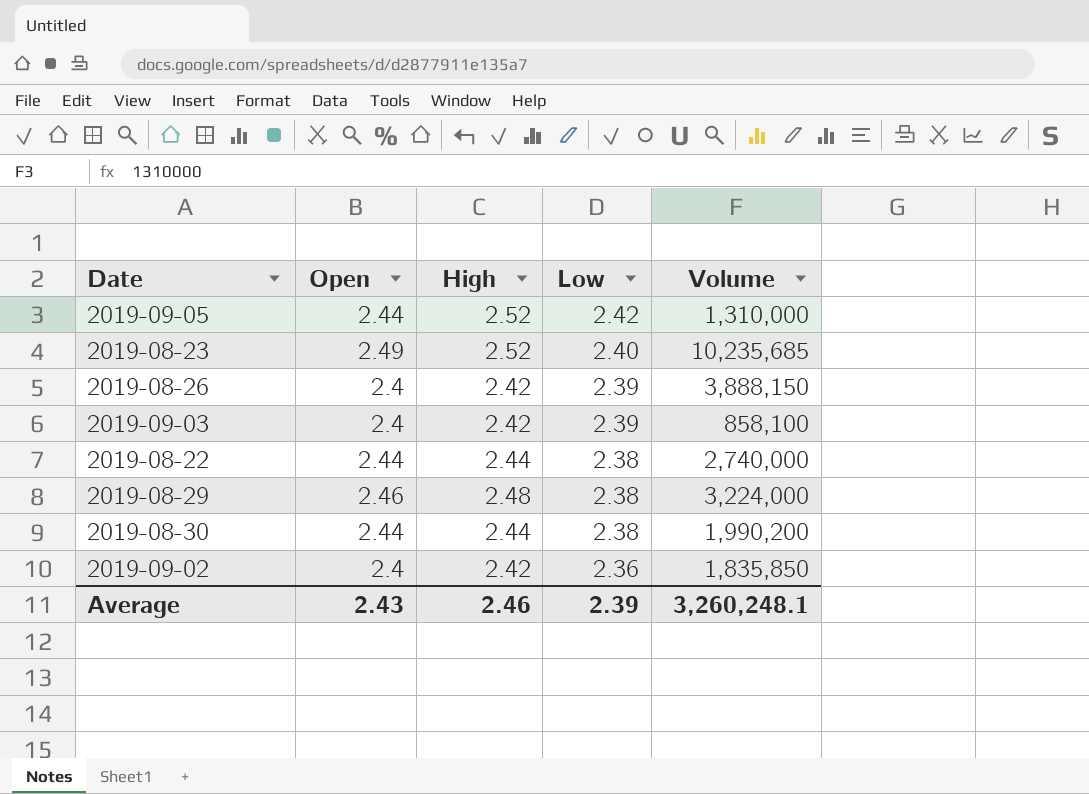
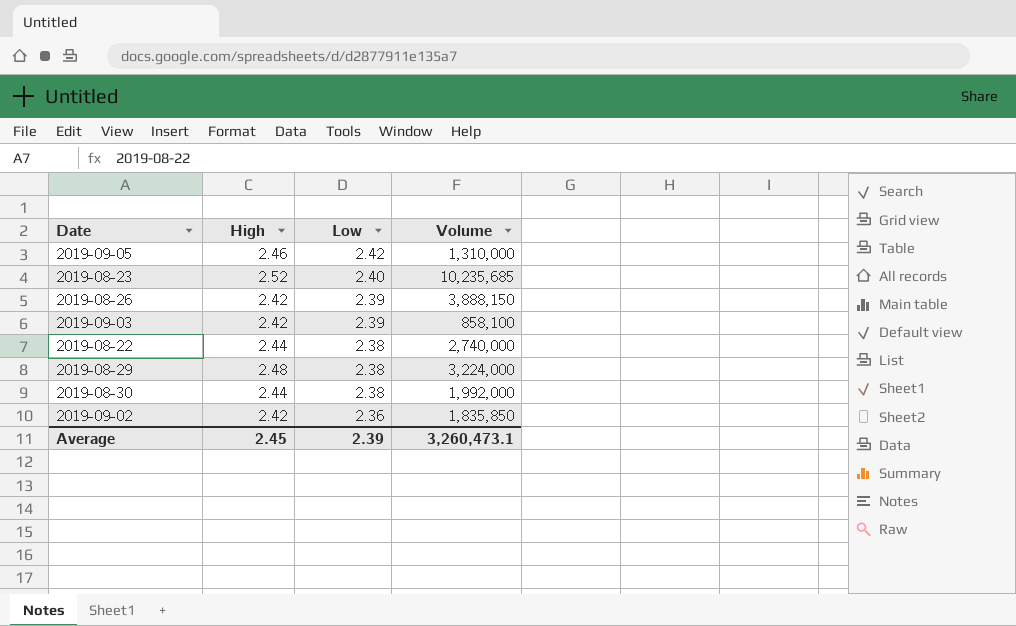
column Open | position: 2 -> none
2019-09-05 | High: 2.52 -> 2.46
2019-08-30 | Volume: 1,990,200 -> 1,992,000
Average | High: 2.46 -> 2.45
Average | Volume: 3,260,248.1 -> 3,260,473.1

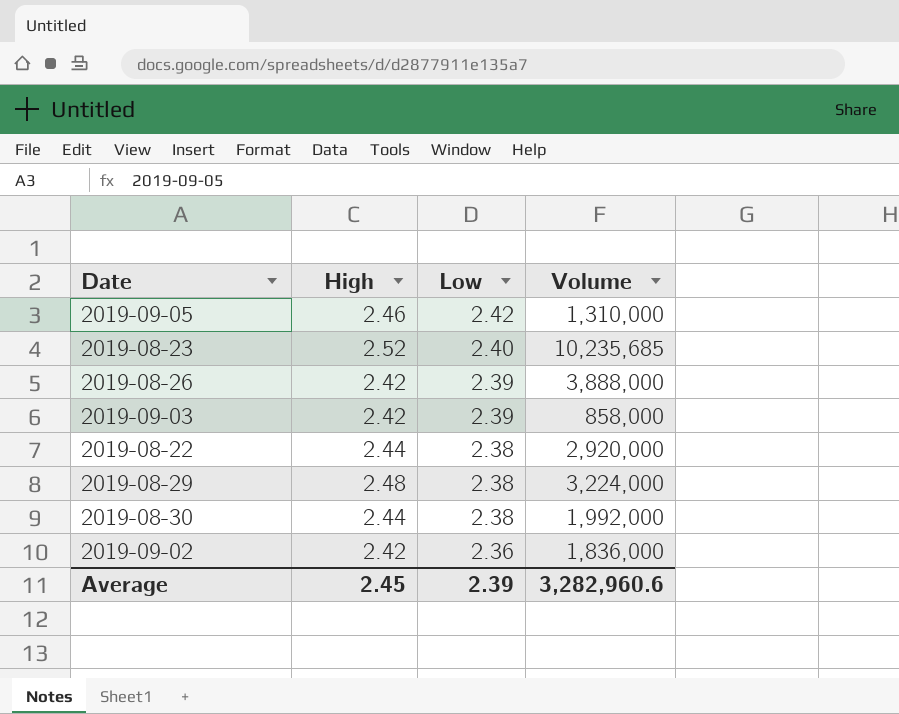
2019-08-26 | Volume: 3,888,150 -> 3,888,000
2019-09-03 | Volume: 858,100 -> 858,000
2019-08-22 | Volume: 2,740,000 -> 2,920,000
2019-09-02 | Volume: 1,835,850 -> 1,836,000
Average | Volume: 3,260,473.1 -> 3,282,960.6

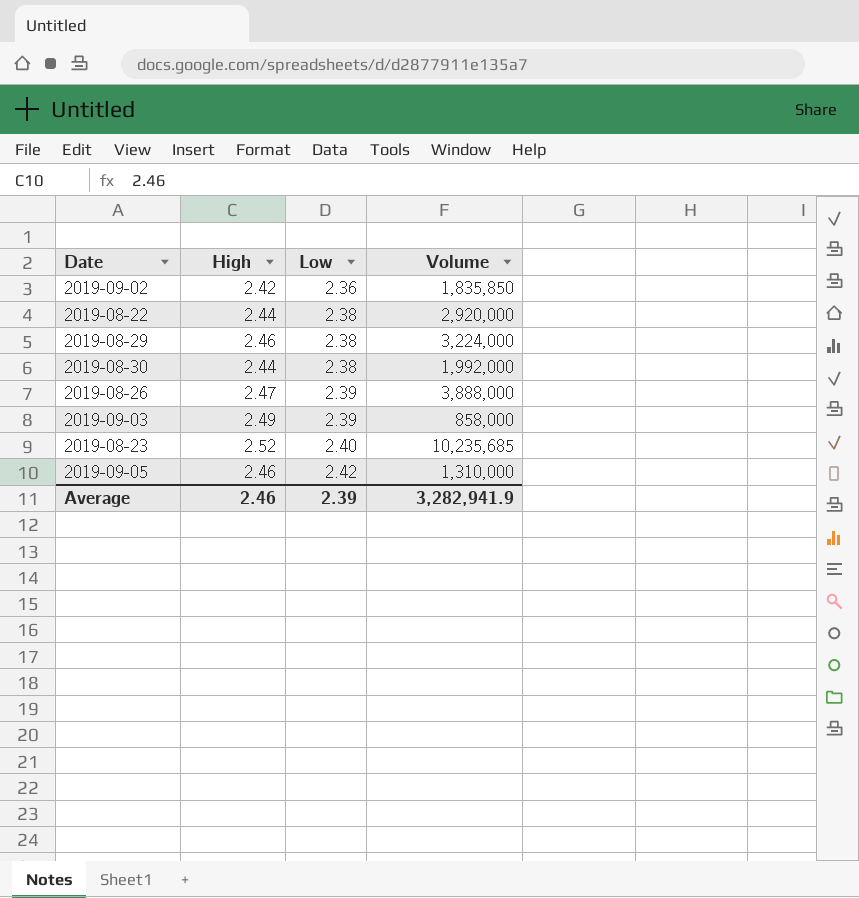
row order: Low descending -> Low ascending
2019-09-02 | Volume: 1,836,000 -> 1,835,850
2019-08-29 | High: 2.48 -> 2.46
2019-08-26 | High: 2.42 -> 2.47
2019-09-03 | High: 2.42 -> 2.49
Average | High: 2.45 -> 2.46
Average | Volume: 3,282,960.6 -> 3,282,941.9

